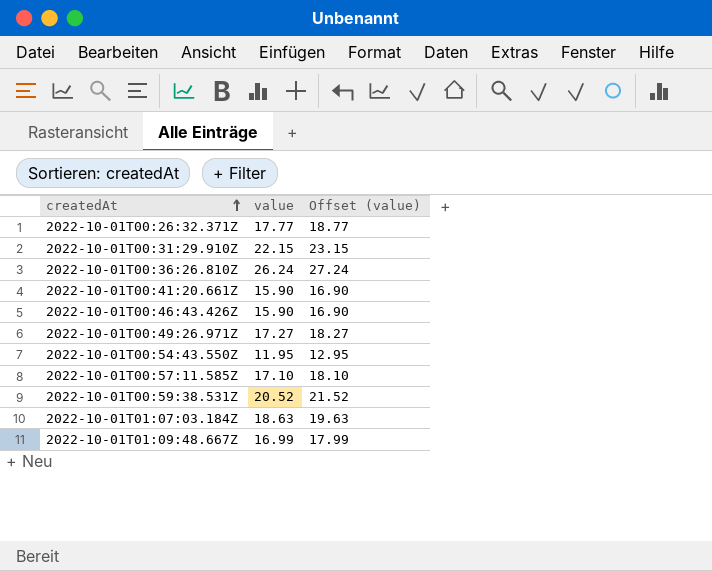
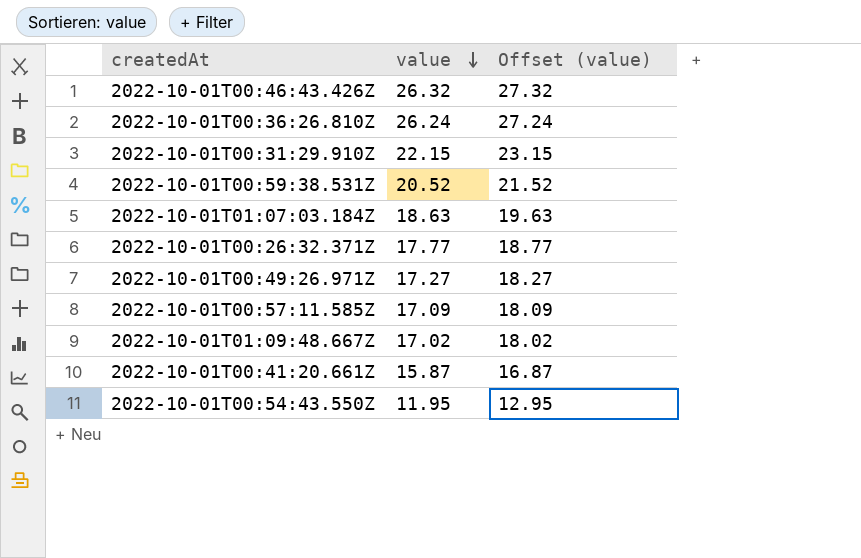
row order: createdAt ascending -> value descending
2022-10-01T00:46:43.426Z | value: 15.90 -> 26.32
2022-10-01T00:46:43.426Z | Offset (value): 16.90 -> 27.32
2022-10-01T00:57:11.585Z | value: 17.10 -> 17.09
2022-10-01T00:57:11.585Z | Offset (value): 18.10 -> 18.09
2022-10-01T01:09:48.667Z | value: 16.99 -> 17.02
2022-10-01T01:09:48.667Z | Offset (value): 17.99 -> 18.02
2022-10-01T00:41:20.661Z | value: 15.90 -> 15.87
2022-10-01T00:41:20.661Z | Offset (value): 16.90 -> 16.87

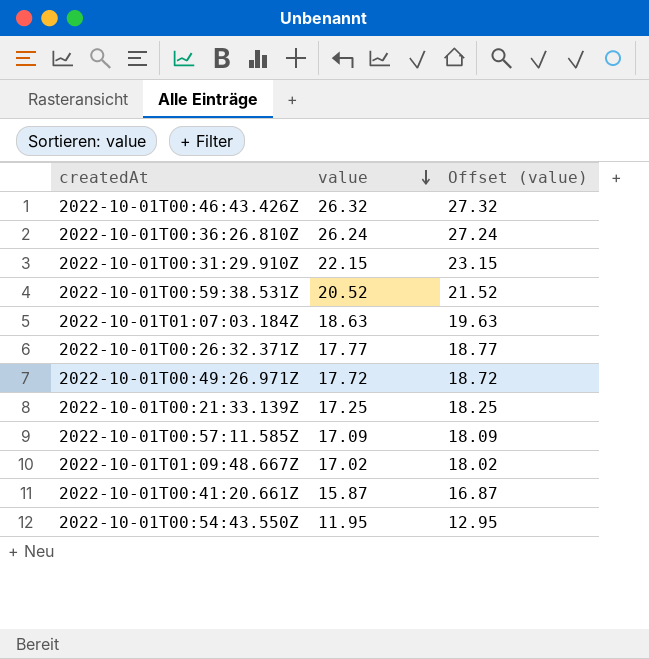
2022-10-01T00:49:26.971Z | value: 17.27 -> 17.72
2022-10-01T00:49:26.971Z | Offset (value): 18.27 -> 18.72
row 2022-10-01T00:21:33.139Z: none -> 17.25 | 18.25

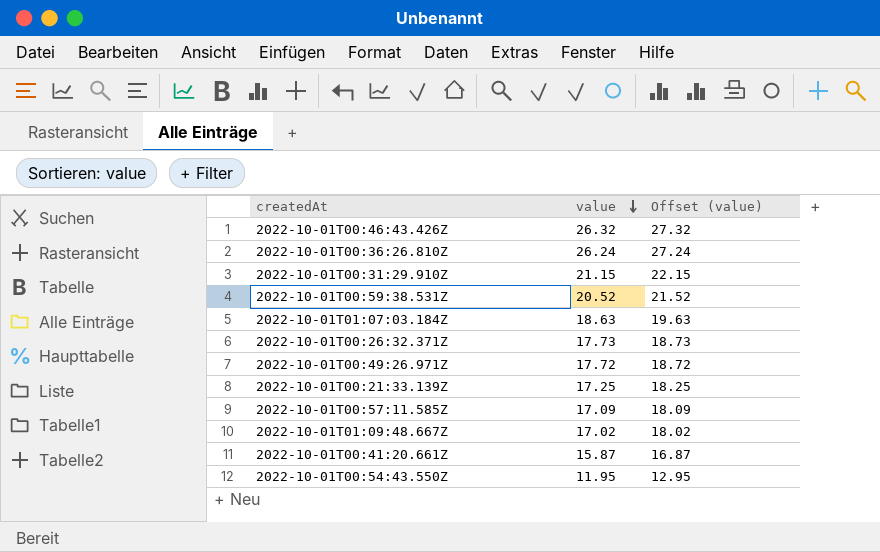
2022-10-01T00:31:29.910Z | value: 22.15 -> 21.15
2022-10-01T00:31:29.910Z | Offset (value): 23.15 -> 22.15
2022-10-01T00:26:32.371Z | value: 17.77 -> 17.73
2022-10-01T00:26:32.371Z | Offset (value): 18.77 -> 18.73

